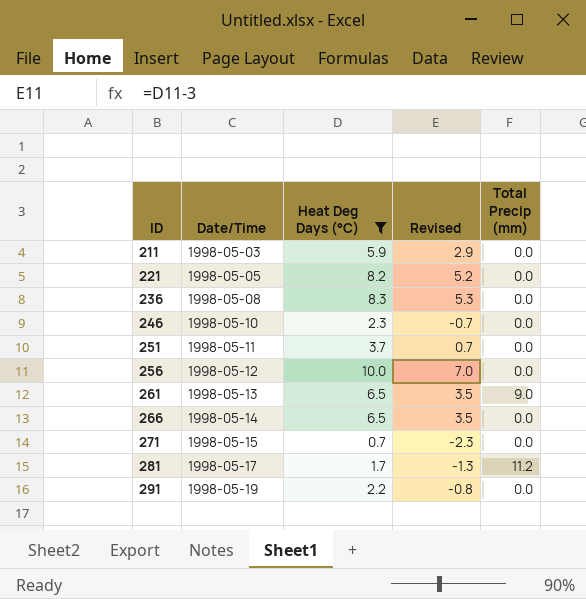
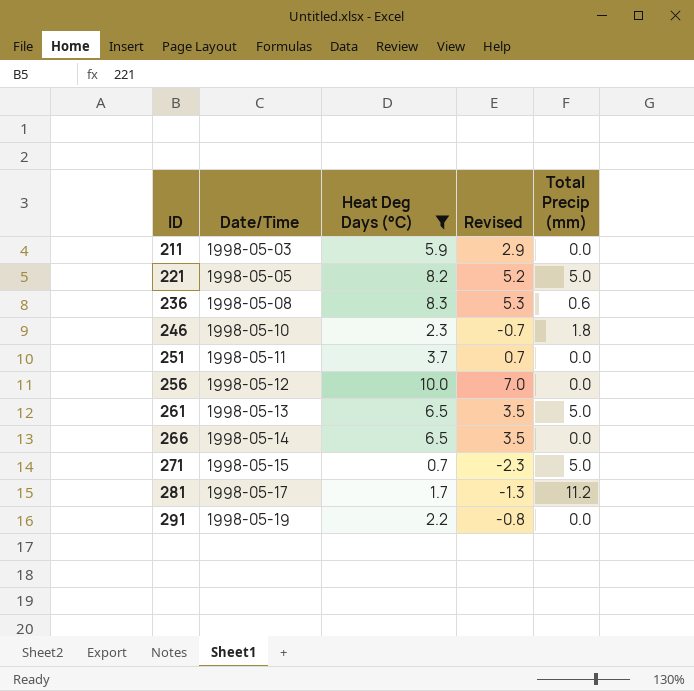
221 | Total Precip (mm): 0.0 -> 5.0
236 | Total Precip (mm): 0.0 -> 0.6
246 | Total Precip (mm): 0.0 -> 1.8
261 | Total Precip (mm): 9.0 -> 5.0
271 | Total Precip (mm): 0.0 -> 5.0

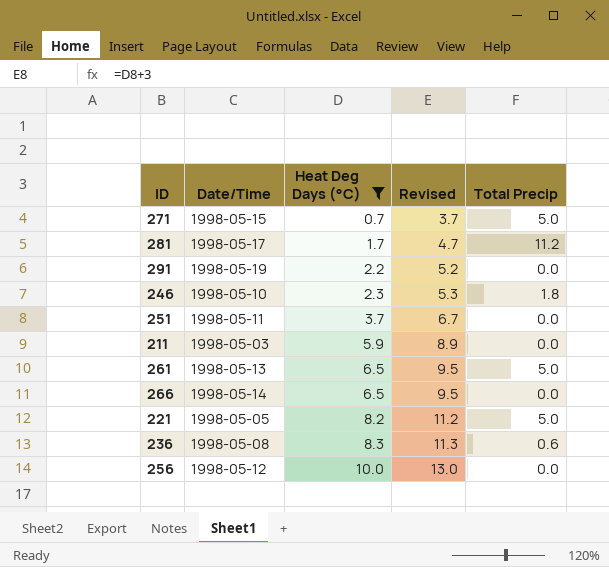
row order: ID ascending -> Heat Deg Days (°C) ascending
column Revised | formula: [Heat Deg Days (°C)] - 3 -> [Heat Deg Days (°C)] + 3
column name: Total Precip (mm) -> Total Precip

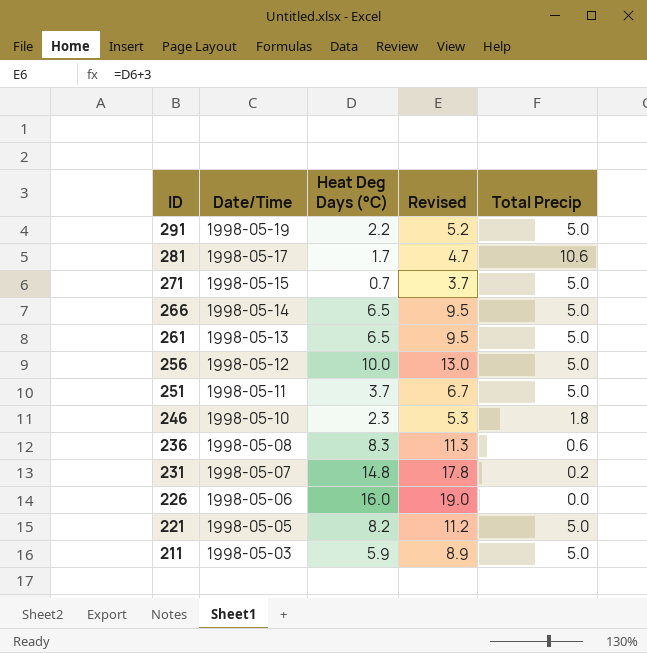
filter: Heat Deg Days (°C) <= 10.0 -> none
row order: Heat Deg Days (°C) ascending -> ID descending
291 | Total Precip: 0.0 -> 5.0
281 | Total Precip: 11.2 -> 10.6
266 | Total Precip: 0.0 -> 5.0
256 | Total Precip: 0.0 -> 5.0
251 | Total Precip: 0.0 -> 5.0
211 | Total Precip: 0.0 -> 5.0

